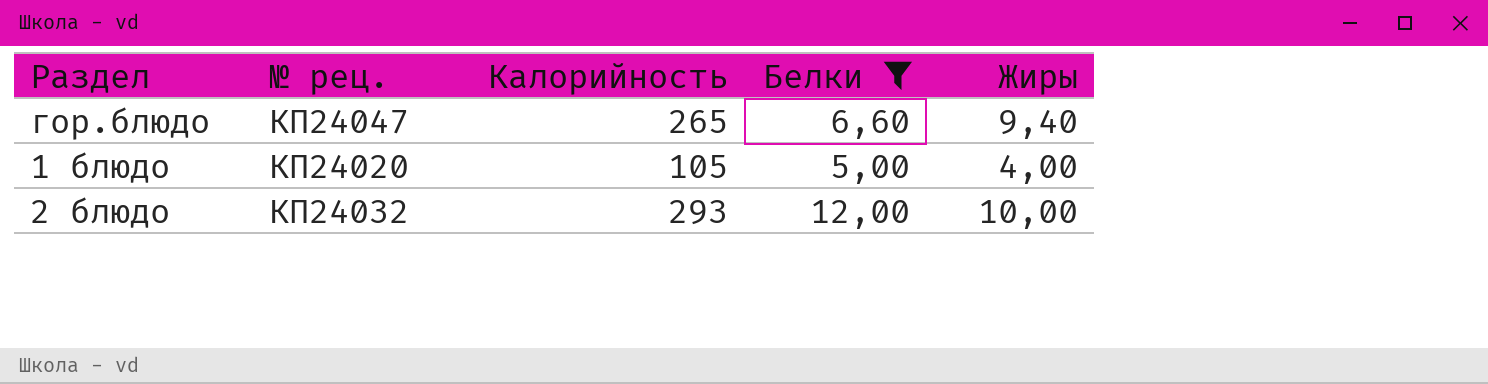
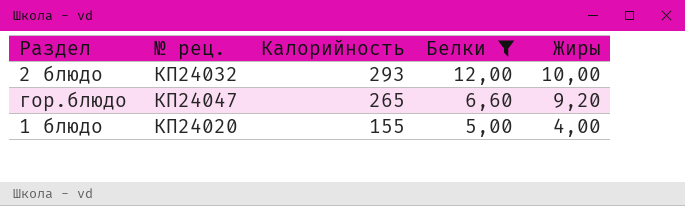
row order: none -> Калорийность descending
гор.блюдо | Жиры: 9,40 -> 9,20
1 блюдо | Калорийность: 105 -> 155

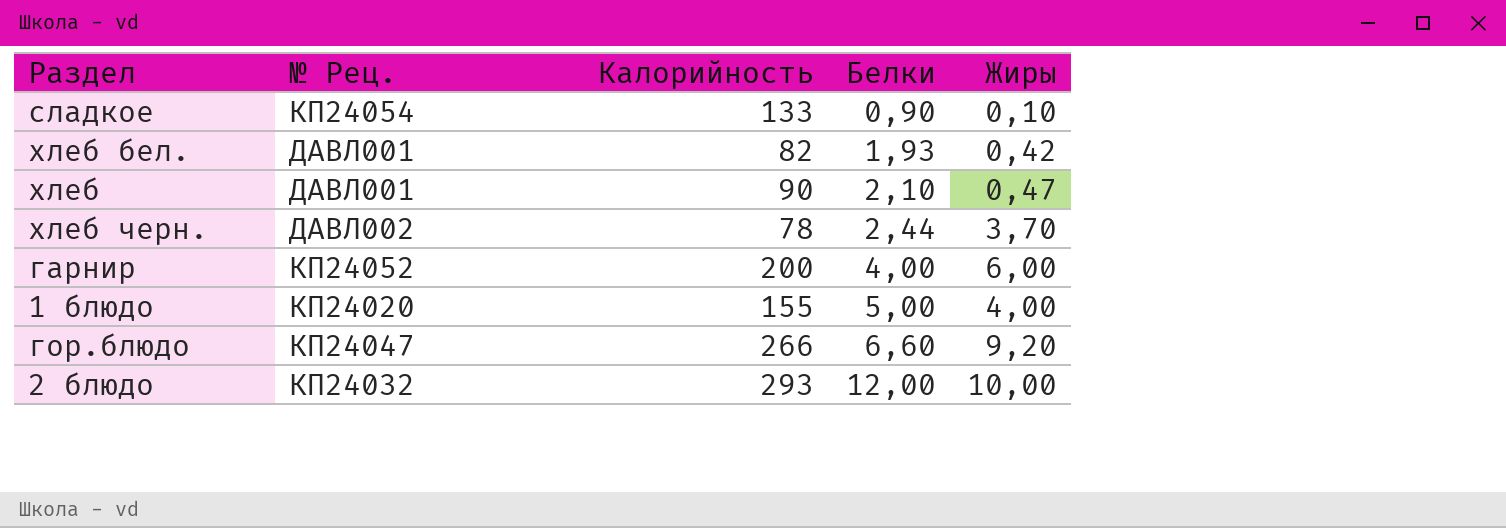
filter: Белки >= 5,00 -> none
row order: Калорийность descending -> Белки ascending
column name: № рец. -> № Рец.
гор.блюдо | Калорийность: 265 -> 266

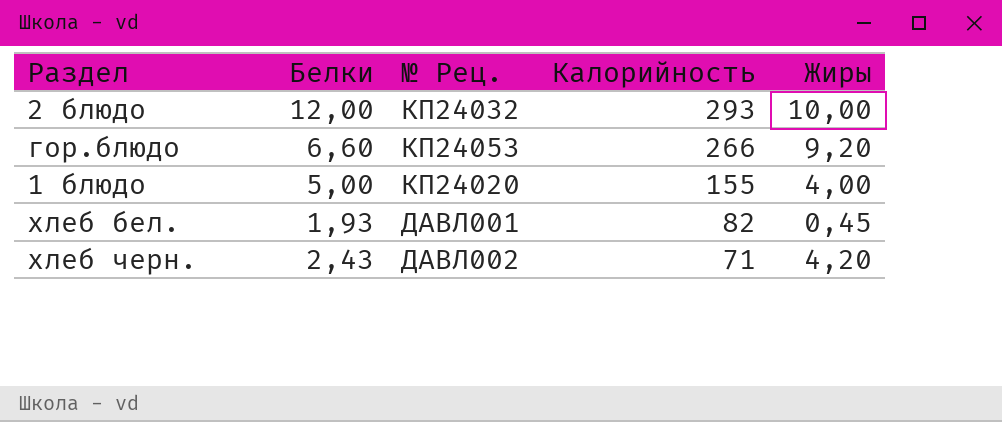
row order: Белки ascending -> Калорийность descending
column Белки | position: 4 -> 2
row сладкое: КП24054 | 133 | 0,90 | 0,10 -> none
row хлеб: ДАВЛ001 | 90 | 2,10 | 0,47 -> none
row гарнир: КП24052 | 200 | 4,00 | 6,00 -> none
гор.блюдо | № Рец.: КП24047 -> КП24053
хлеб бел. | Жиры: 0,42 -> 0,45
хлеб черн. | Белки: 2,44 -> 2,43
хлеб черн. | Калорийность: 78 -> 71
хлеб черн. | Жиры: 3,70 -> 4,20

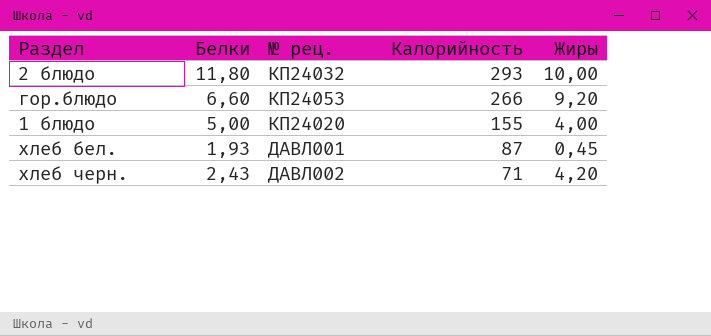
column name: № Рец. -> № рец.
2 блюдо | Белки: 12,00 -> 11,80
хлеб бел. | Калорийность: 82 -> 87

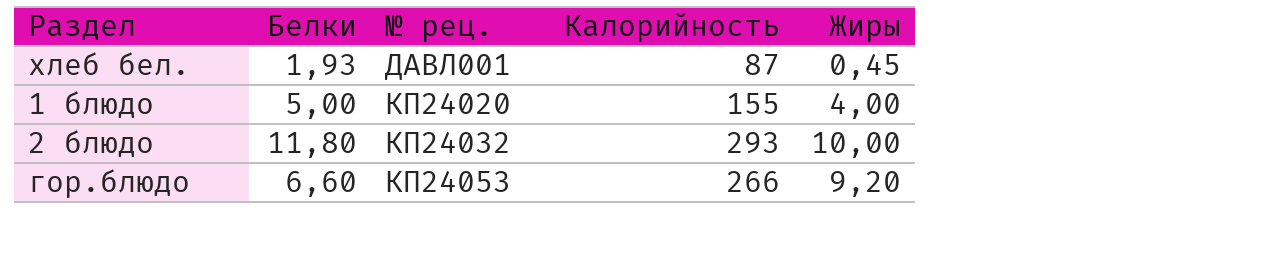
row order: Калорийность descending -> № рец. ascending
row хлеб черн.: 2,43 | ДАВЛ002 | 71 | 4,20 -> none

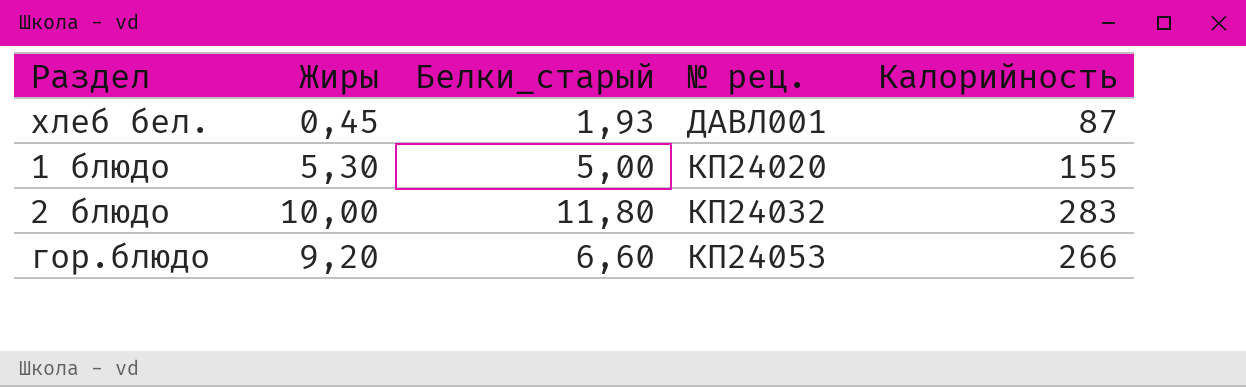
column Жиры | position: 5 -> 2
column name: Белки -> Белки_старый
1 блюдо | Жиры: 4,00 -> 5,30
2 блюдо | Калорийность: 293 -> 283

